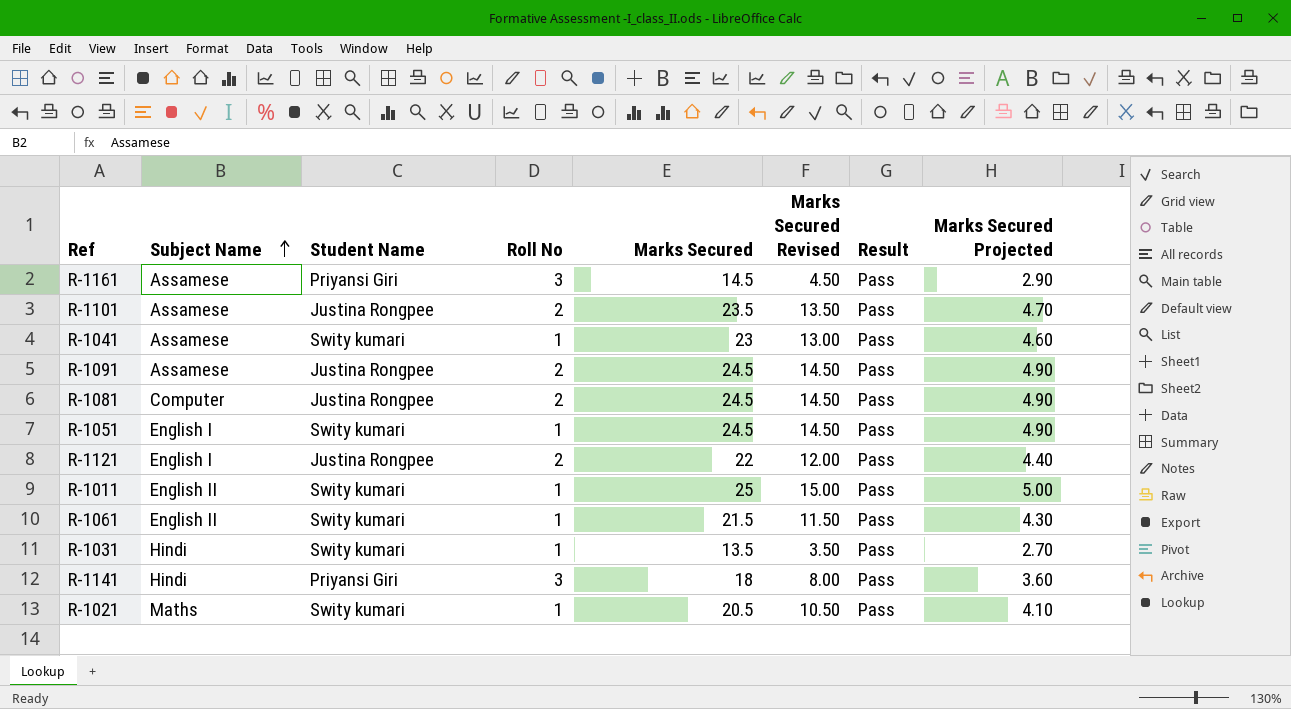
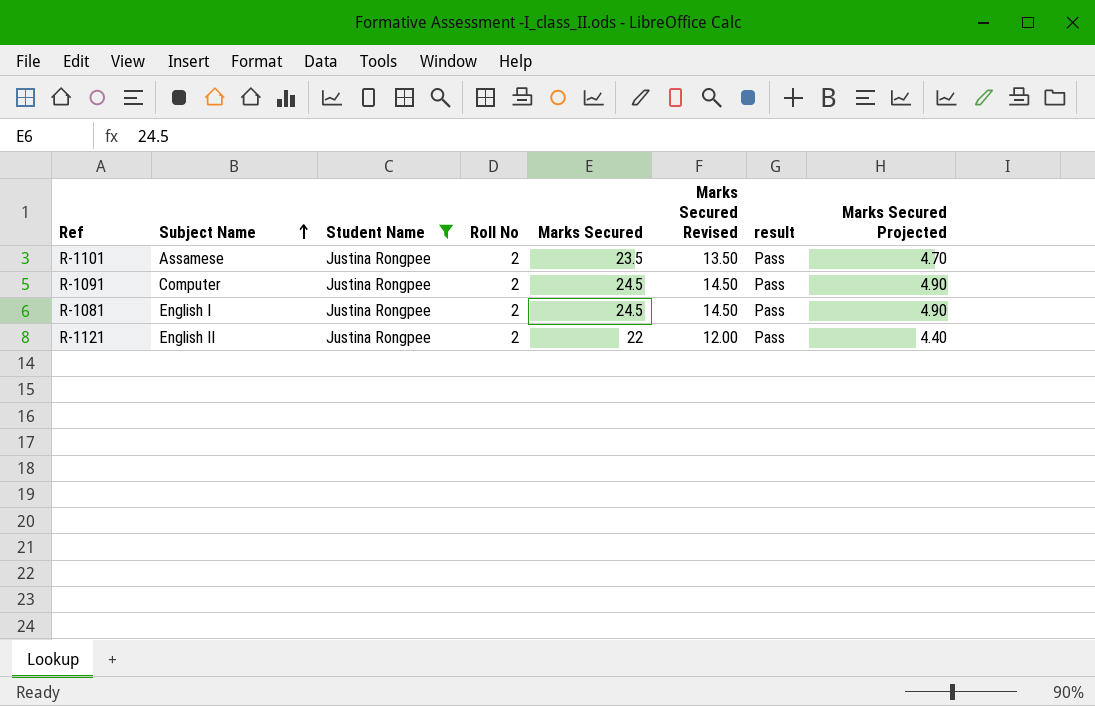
filter: none -> Student Name = Justina Rongpee
column name: Result -> result
R-1091 | Subject Name: Assamese -> Computer
R-1081 | Subject Name: Computer -> English I
R-1121 | Subject Name: English I -> English II

